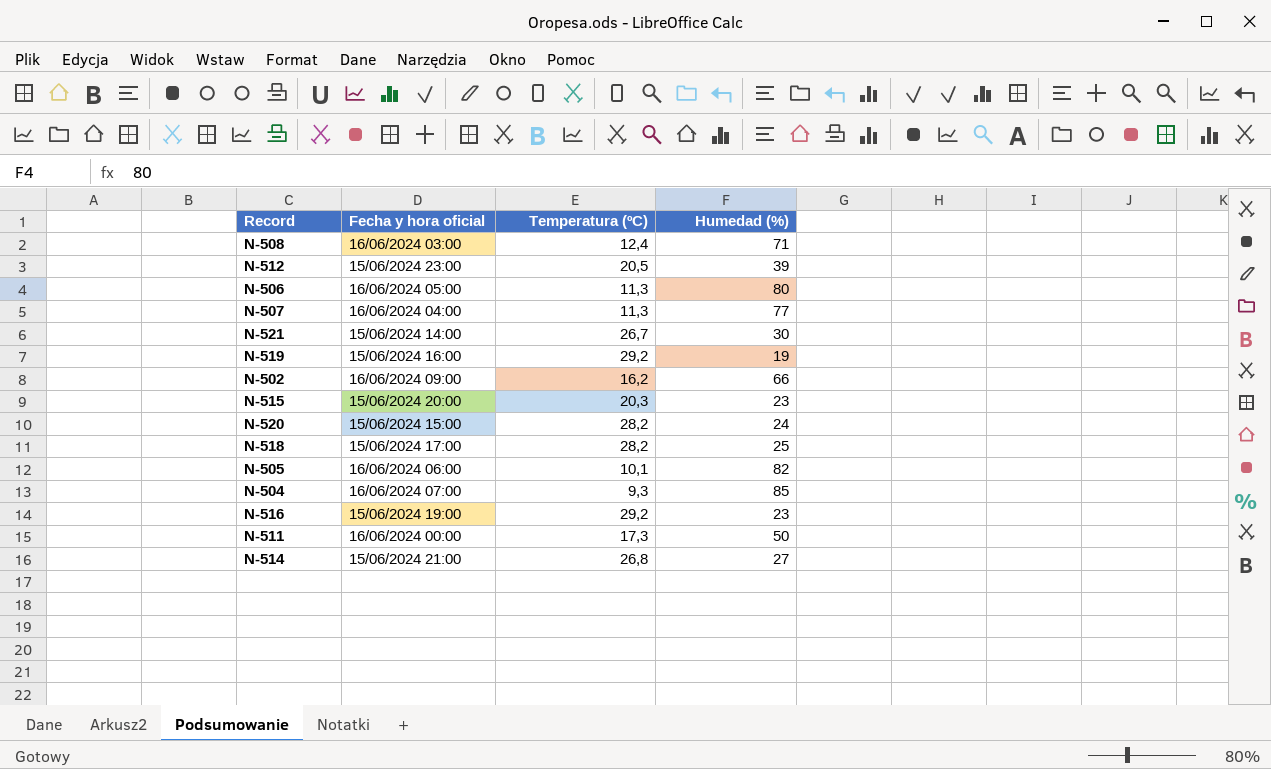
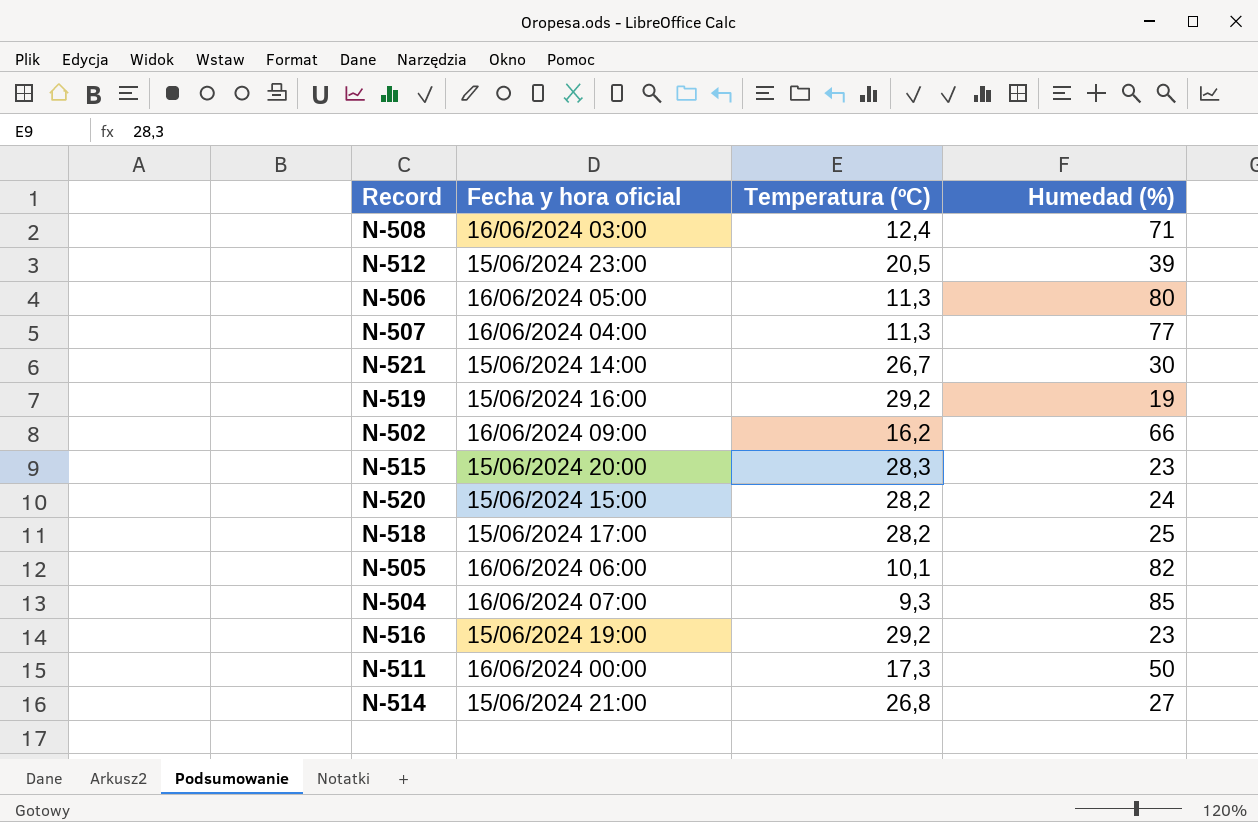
N-515 | Temperatura (ºC): 20,3 -> 28,3

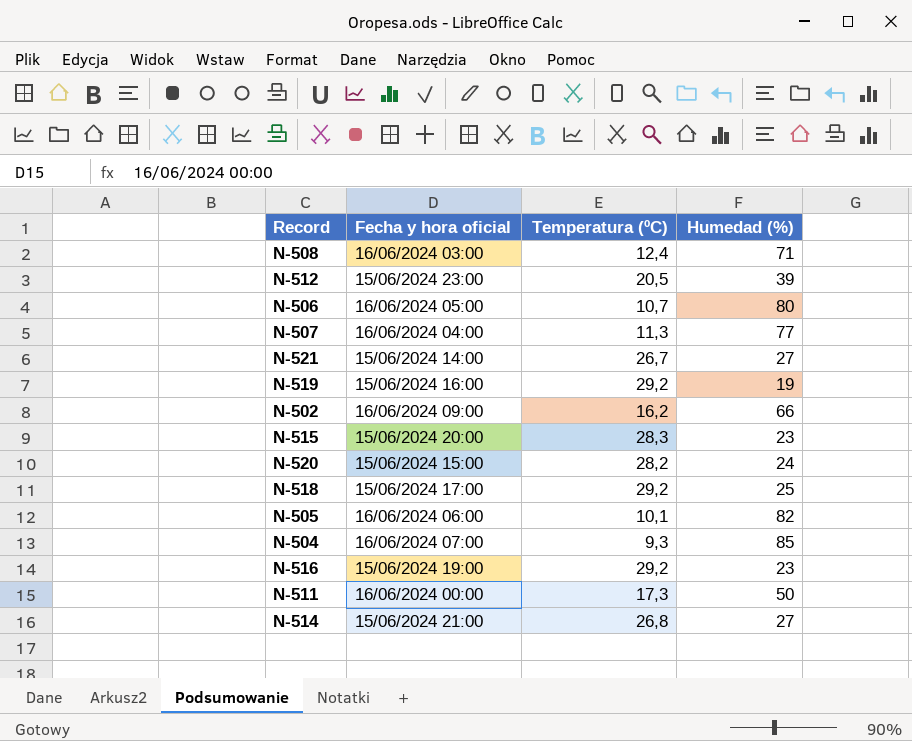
N-506 | Temperatura (ºC): 11,3 -> 10,7
N-521 | Humedad (%): 30 -> 27
N-518 | Temperatura (ºC): 28,2 -> 29,2

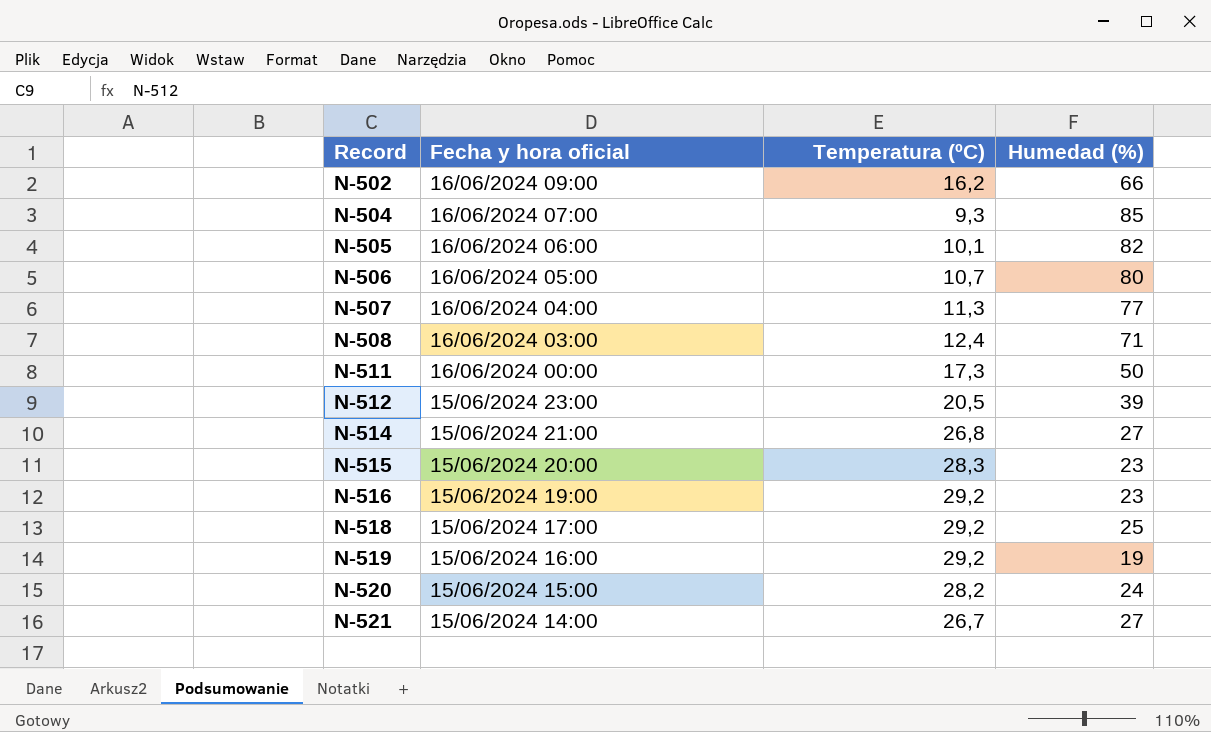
row order: none -> Record ascending

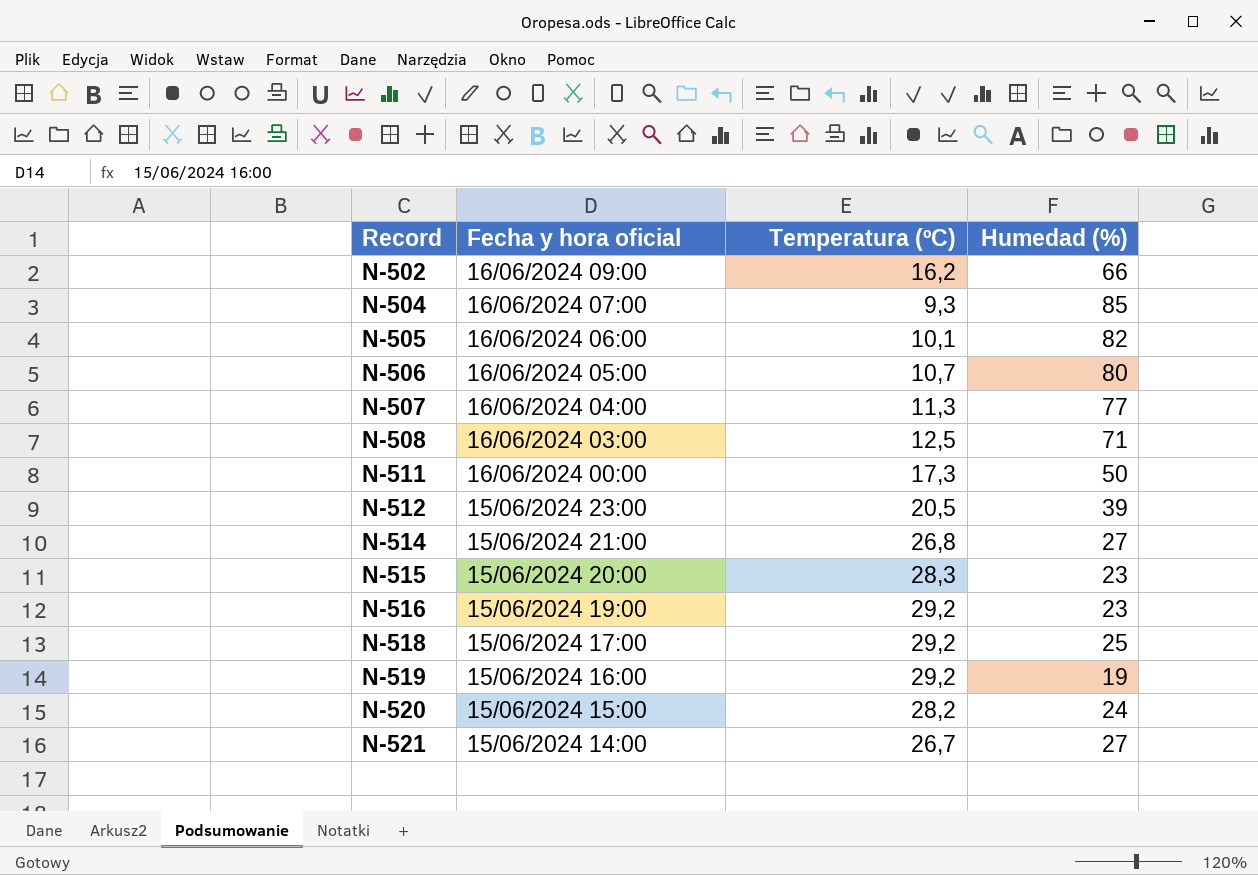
N-508 | Temperatura (ºC): 12,4 -> 12,5

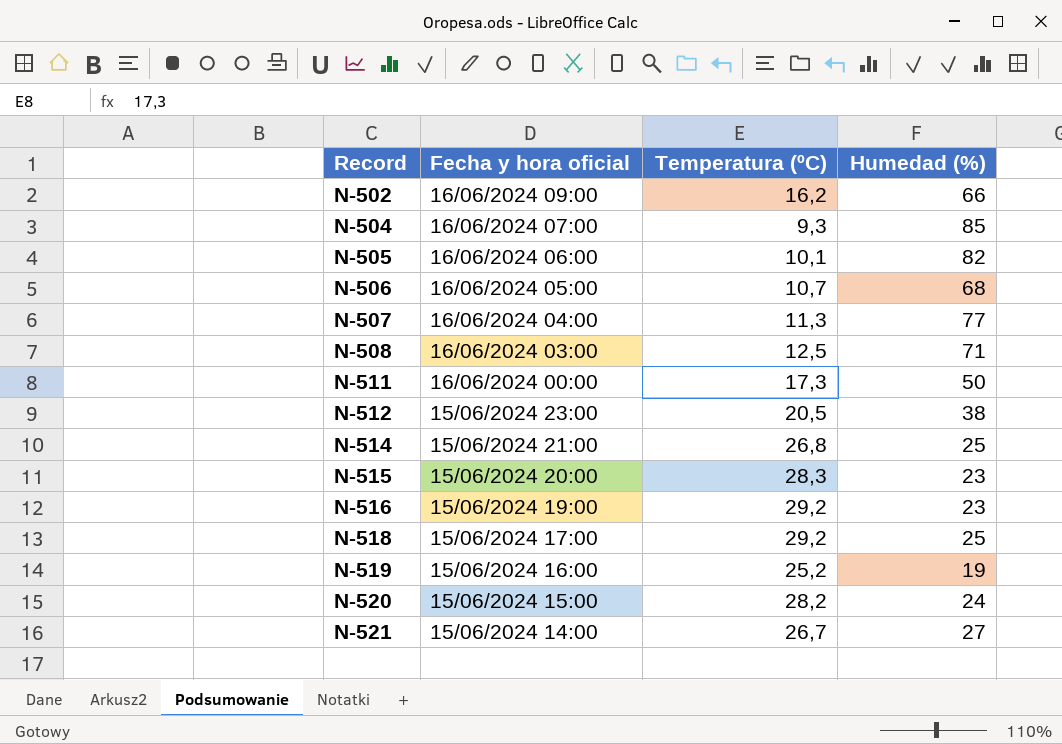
N-506 | Humedad (%): 80 -> 68
N-512 | Humedad (%): 39 -> 38
N-514 | Humedad (%): 27 -> 25
N-519 | Temperatura (ºC): 29,2 -> 25,2

